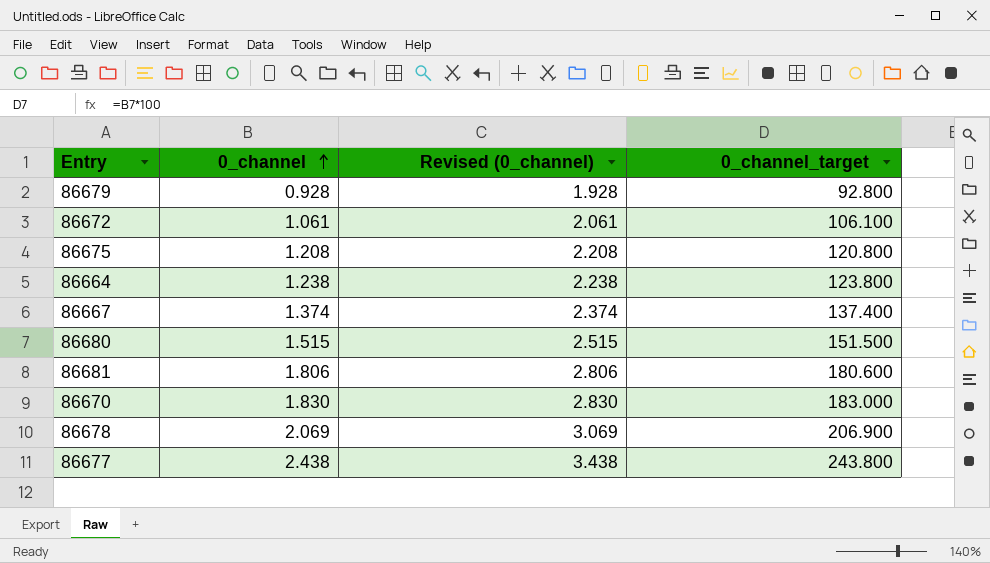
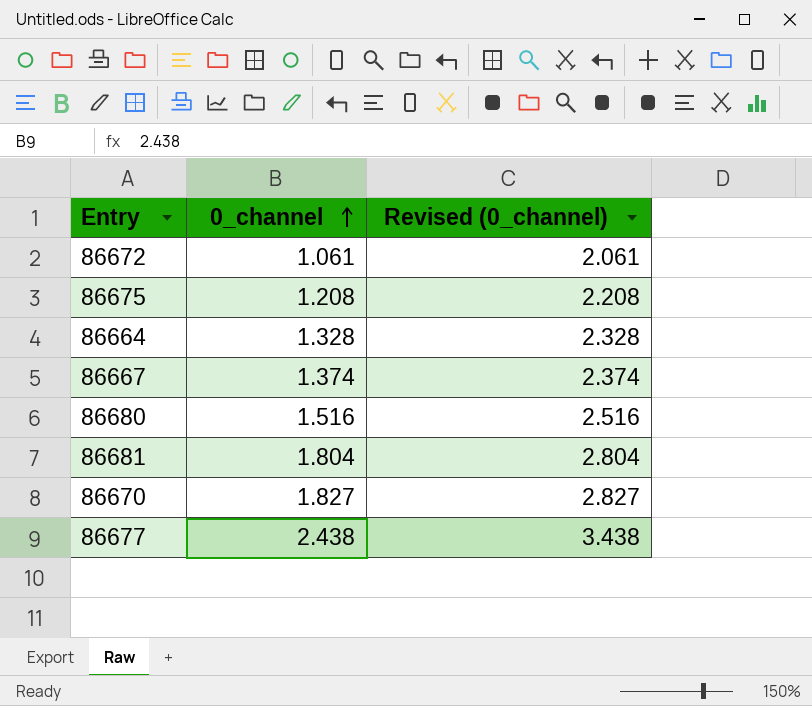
column 0_channel_target | formula: [0_channel] * 100 -> none
row 86679: 0.928 | 1.928 | 92.800 -> none
row 86678: 2.069 | 3.069 | 206.900 -> none
86664 | 0_channel: 1.238 -> 1.328
86664 | Revised (0_channel): 2.238 -> 2.328
86680 | 0_channel: 1.515 -> 1.516
86680 | Revised (0_channel): 2.515 -> 2.516
86681 | 0_channel: 1.806 -> 1.804
86681 | Revised (0_channel): 2.806 -> 2.804
86670 | 0_channel: 1.830 -> 1.827
86670 | Revised (0_channel): 2.830 -> 2.827

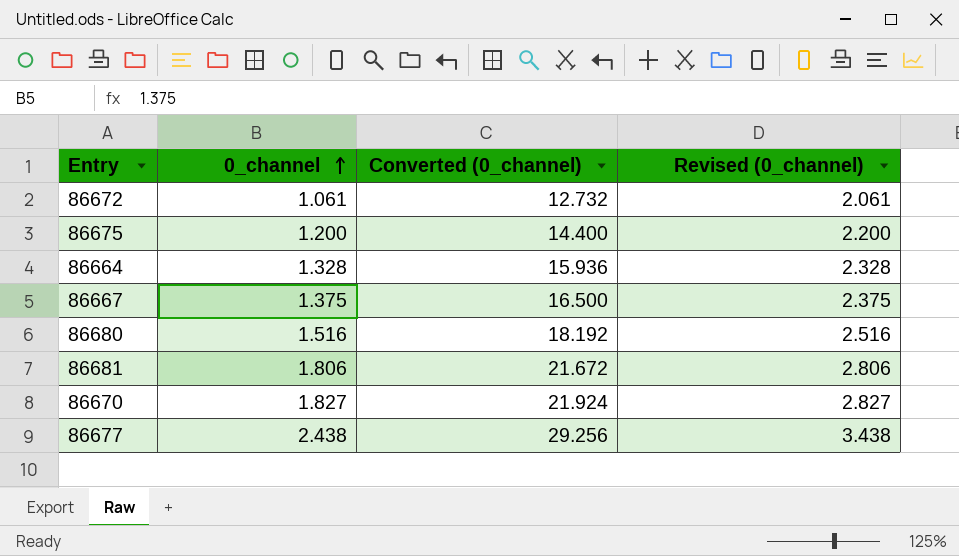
column Converted (0_channel) | formula: none -> [0_channel] * 12
86675 | 0_channel: 1.208 -> 1.200
86675 | Revised (0_channel): 2.208 -> 2.200
86667 | 0_channel: 1.374 -> 1.375
86667 | Revised (0_channel): 2.374 -> 2.375
86681 | 0_channel: 1.804 -> 1.806
86681 | Revised (0_channel): 2.804 -> 2.806

